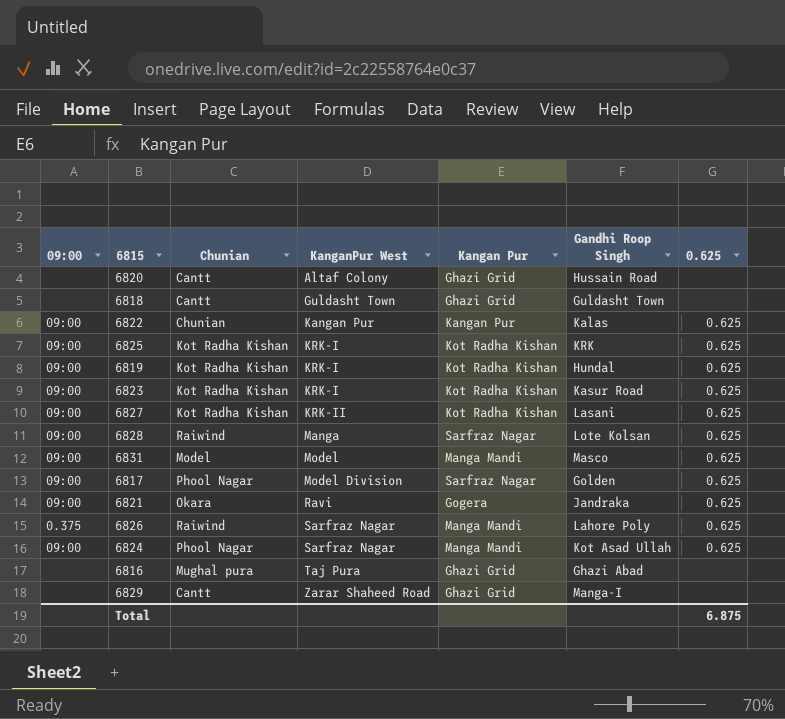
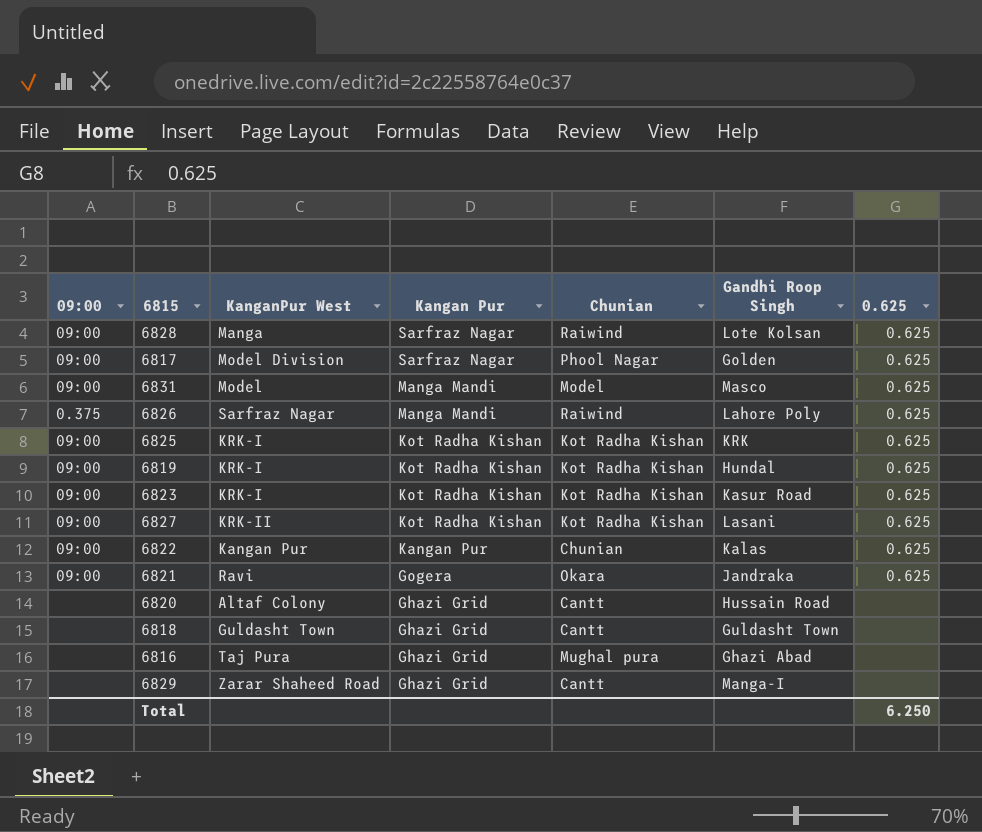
row order: KanganPur West ascending -> Kangan Pur descending
column Chunian | position: 3 -> 5
row 6824: 09:00 | Phool Nagar | Sarfraz Nagar | Manga Mandi | Kot Asad Ullah | 0.625 -> none
Total | 0.625: 6.875 -> 6.250

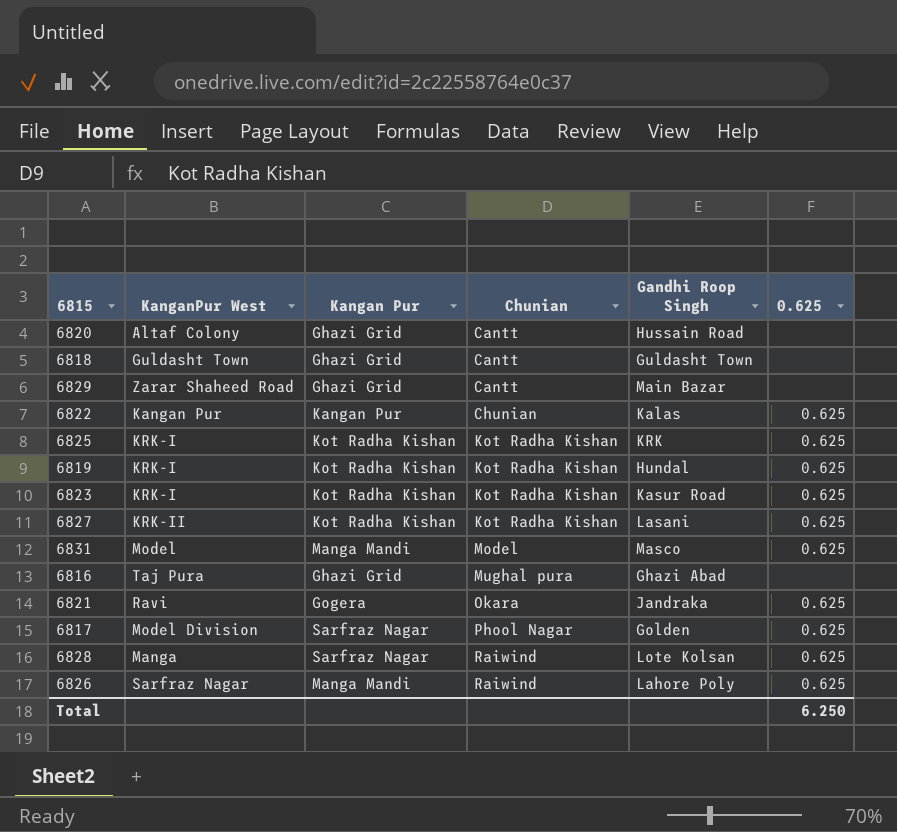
row order: Kangan Pur descending -> Chunian ascending
column 09:00 | position: 1 -> none
6829 | Gandhi Roop Singh: Manga-I -> Main Bazar

